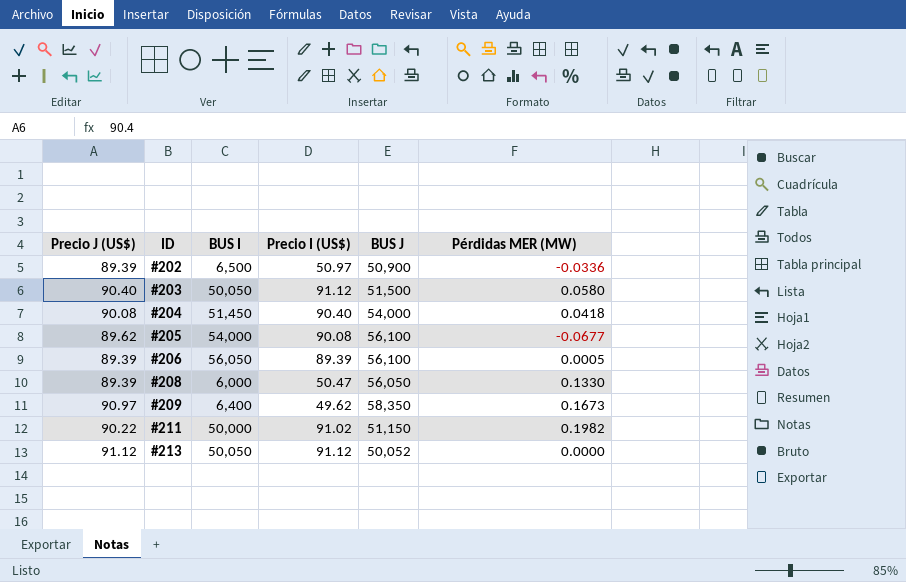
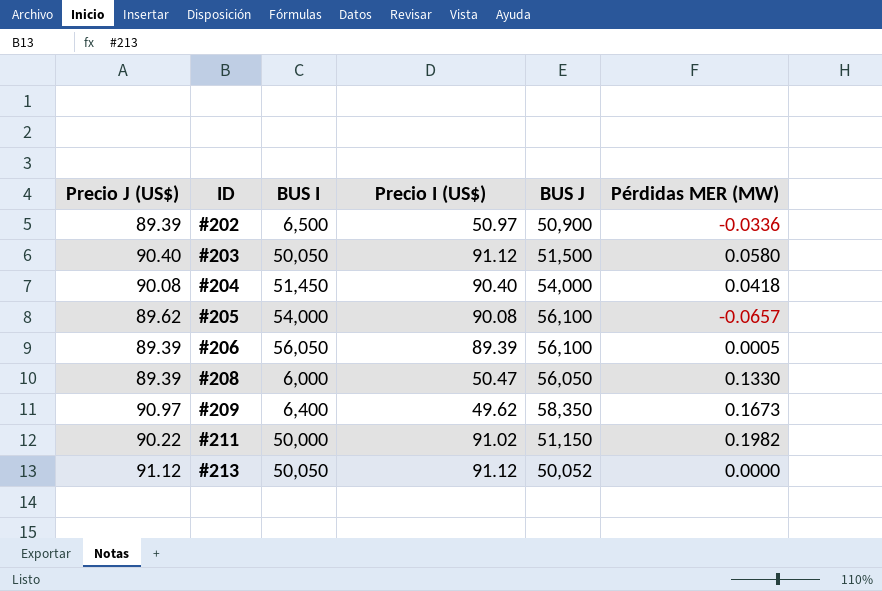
#205 | Pérdidas MER (MW): -0.0677 -> -0.0657

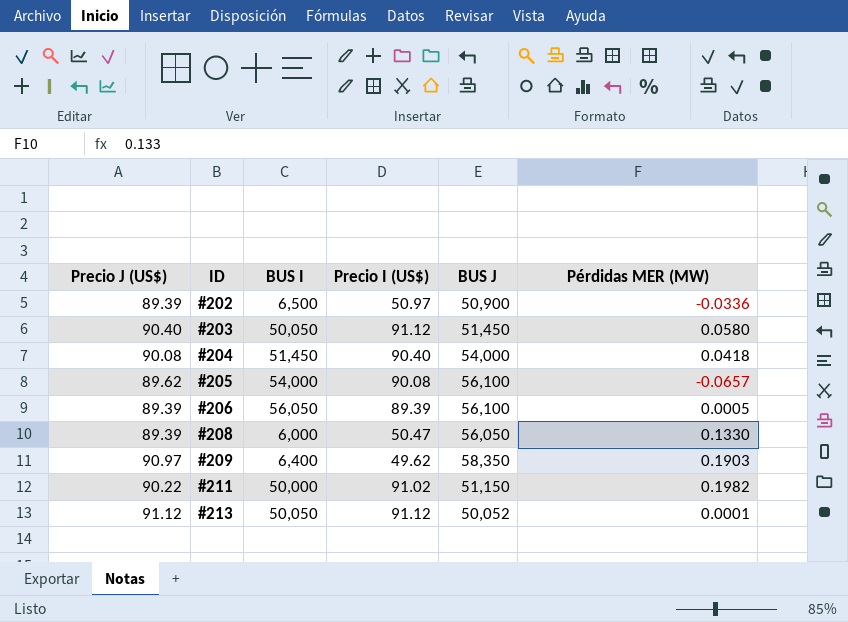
#203 | BUS J: 51,500 -> 51,450
#209 | Pérdidas MER (MW): 0.1673 -> 0.1903
#213 | Pérdidas MER (MW): 0.0000 -> 0.0001

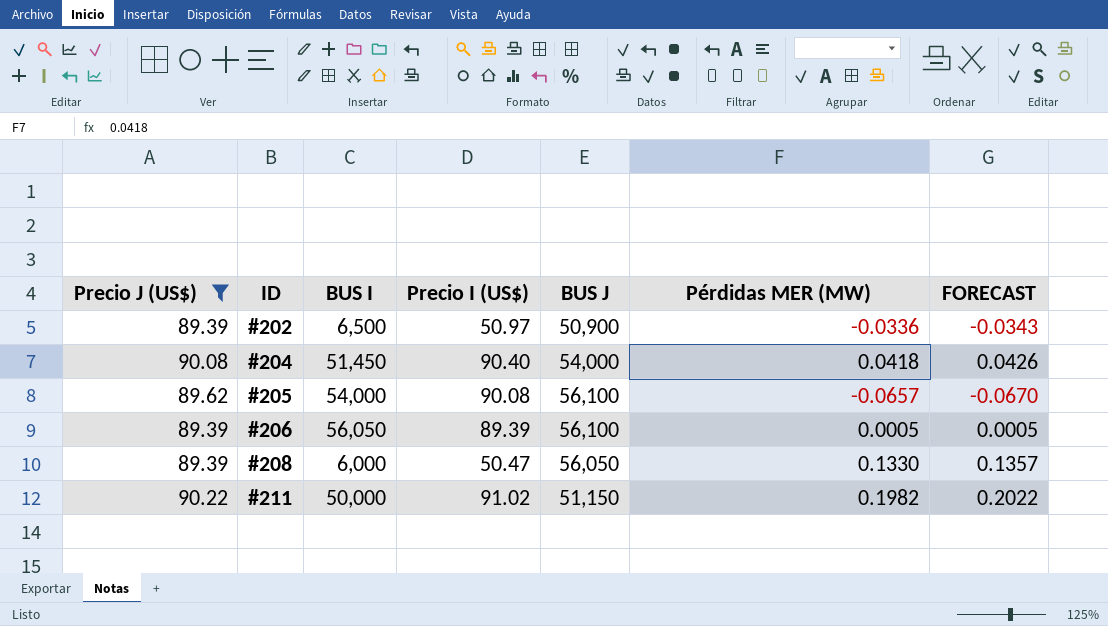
filter: none -> Precio J (US$) <= 90.22
column FORECAST | formula: none -> [Pérdidas MER (MW)] * 1.02

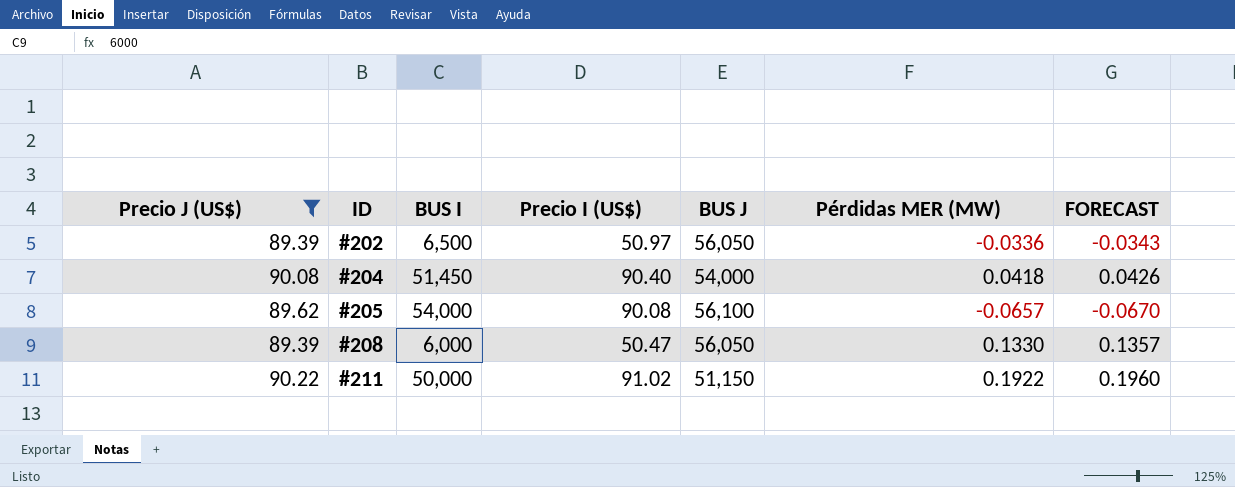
row #206: 89.39 | 56,050 | 89.39 | 56,100 | 0.0005 | 0.0005 -> none
#202 | BUS J: 50,900 -> 56,050
#211 | Pérdidas MER (MW): 0.1982 -> 0.1922
#211 | FORECAST: 0.2022 -> 0.1960

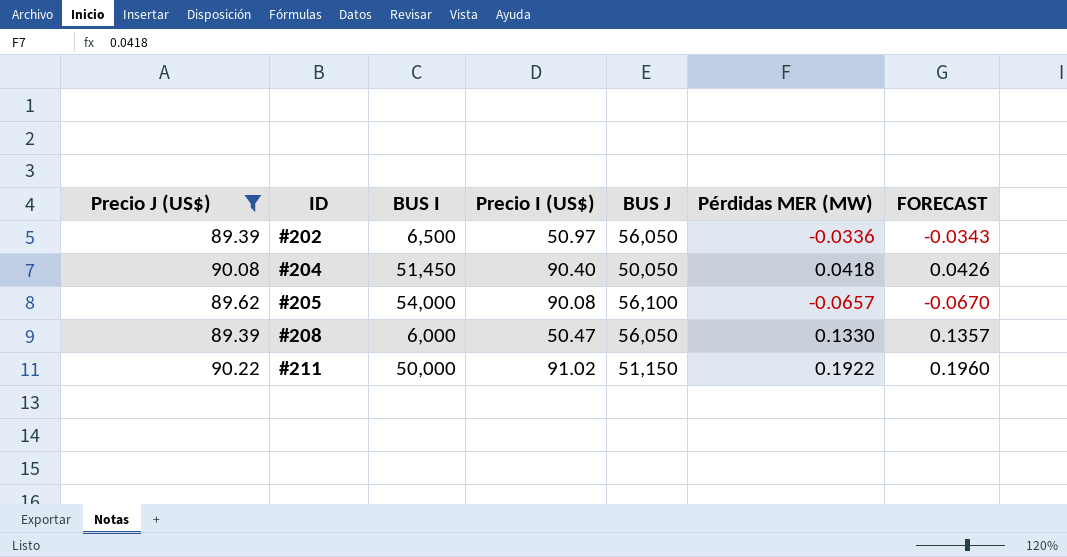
#204 | BUS J: 54,000 -> 50,050

